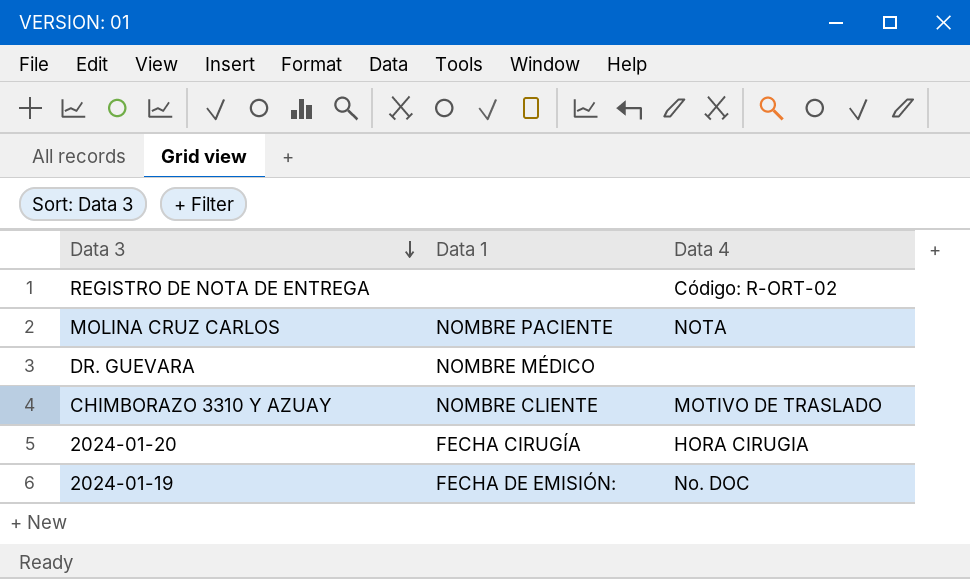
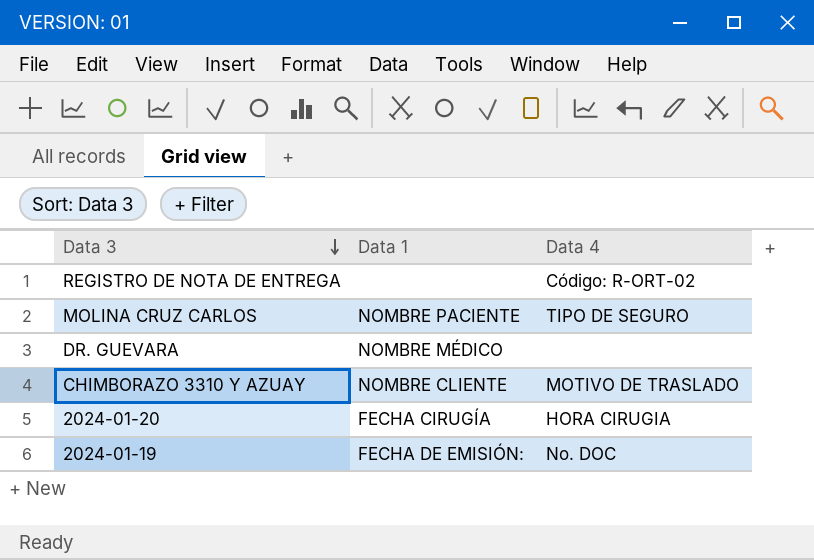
MOLINA CRUZ CARLOS | Data 4: NOTA -> TIPO DE SEGURO

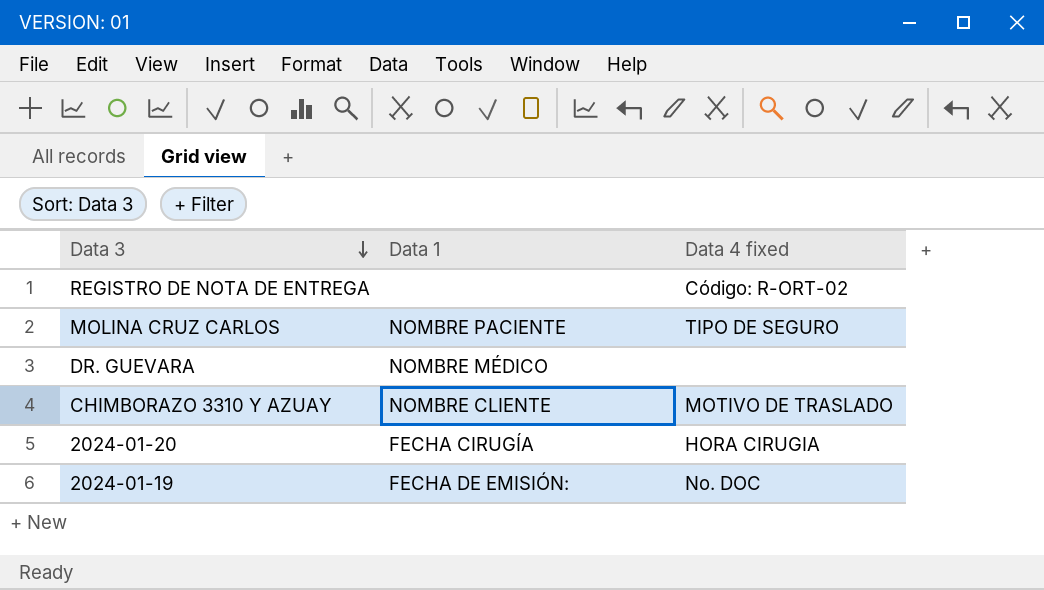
column name: Data 4 -> Data 4 fixed

